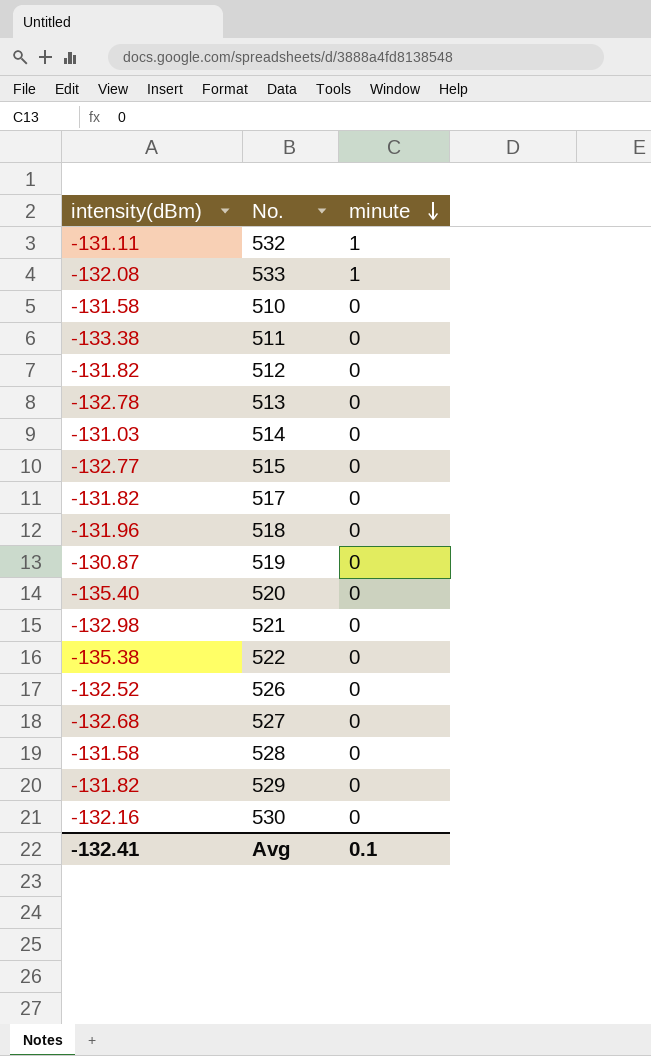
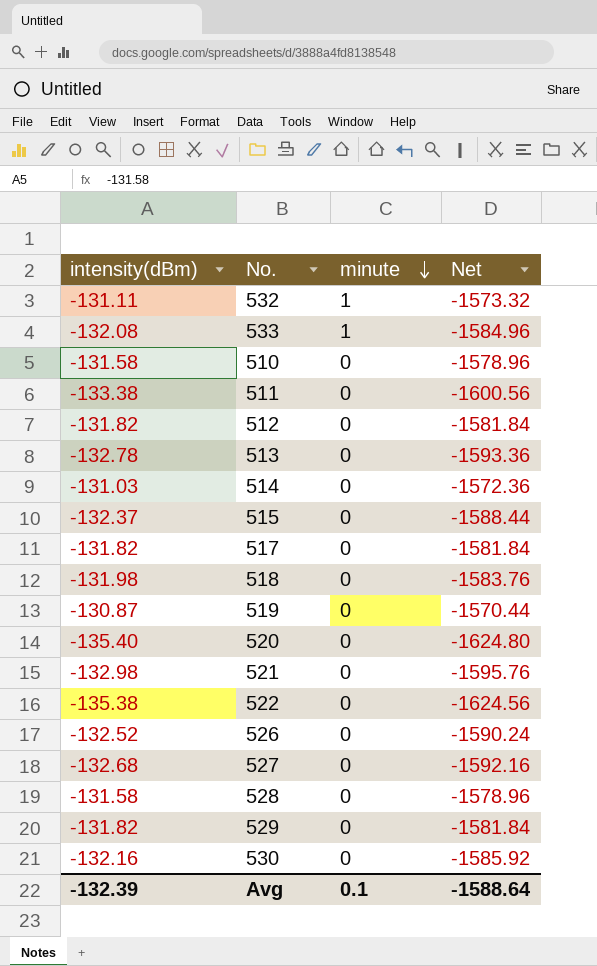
column Net | formula: none -> [intensity(dBm)] * 12
515 | intensity(dBm): -132.77 -> -132.37
518 | intensity(dBm): -131.96 -> -131.98
Avg | intensity(dBm): -132.41 -> -132.39

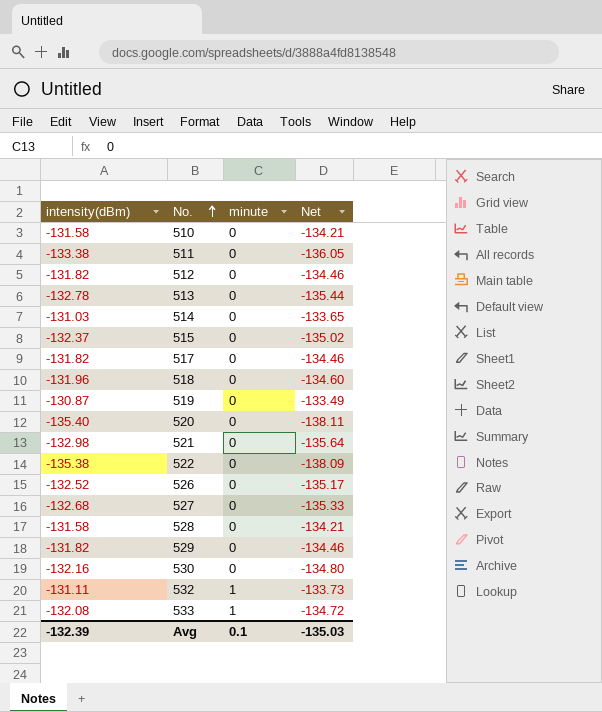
row order: minute descending -> No. ascending
column Net | formula: [intensity(dBm)] * 12 -> [intensity(dBm)] * 1.02
518 | intensity(dBm): -131.98 -> -131.96
Avg | Net: -1588.64 -> -135.03

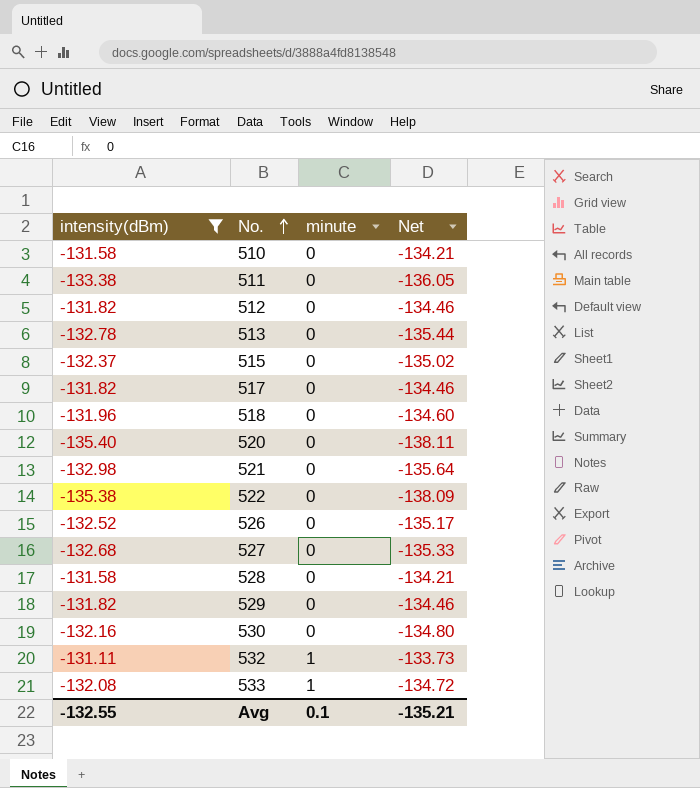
filter: none -> intensity(dBm) <= -131.11
Avg | intensity(dBm): -132.39 -> -132.55
Avg | Net: -135.03 -> -135.21

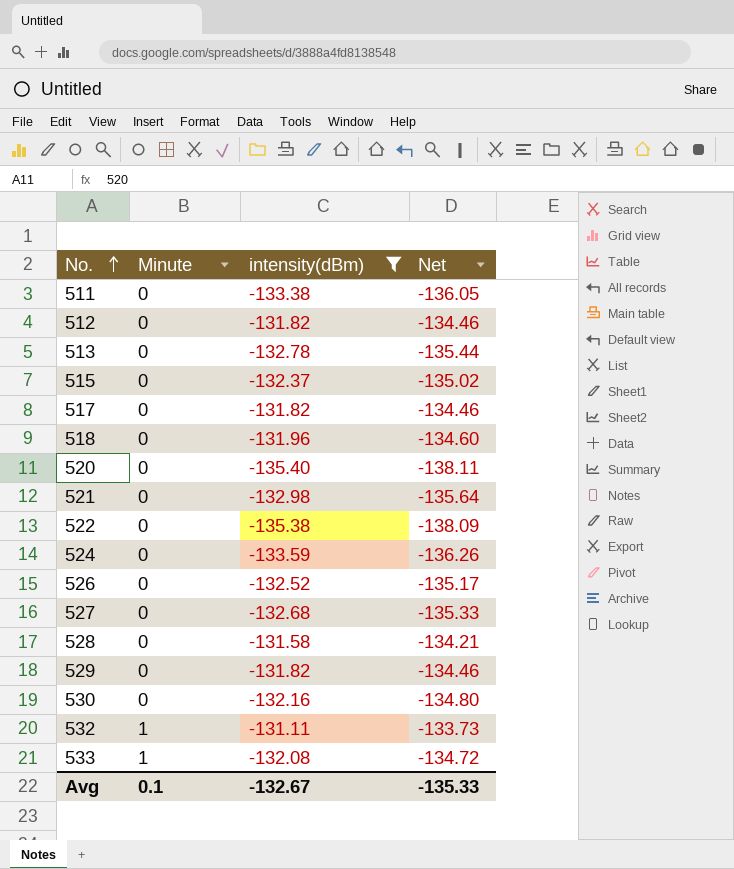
column name: minute -> Minute
column intensity(dBm) | position: 1 -> 3
row 510: -131.58 | 0 | -134.21 -> none
row 524: none -> 0 | -133.59 | -136.26
Avg | intensity(dBm): -132.55 -> -132.67
Avg | Net: -135.21 -> -135.33

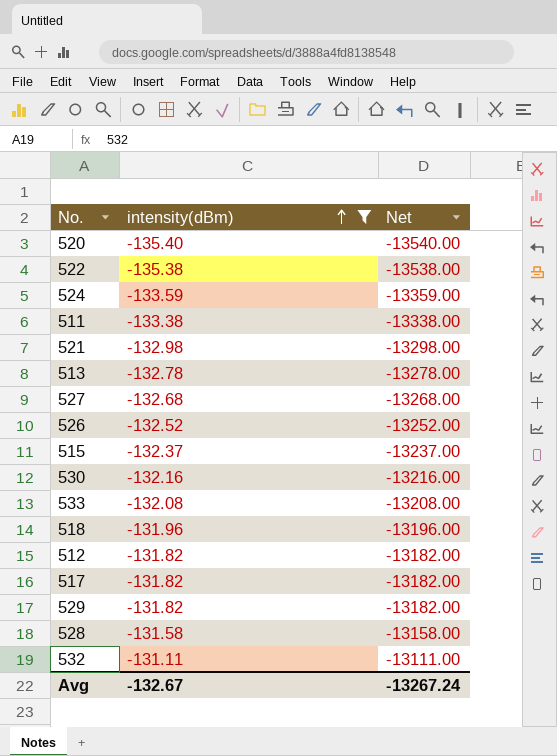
row order: No. ascending -> intensity(dBm) ascending
column Minute | position: 2 -> none
column Net | formula: [intensity(dBm)] * 1.02 -> [intensity(dBm)] * 100
Avg | Net: -135.33 -> -13267.24

